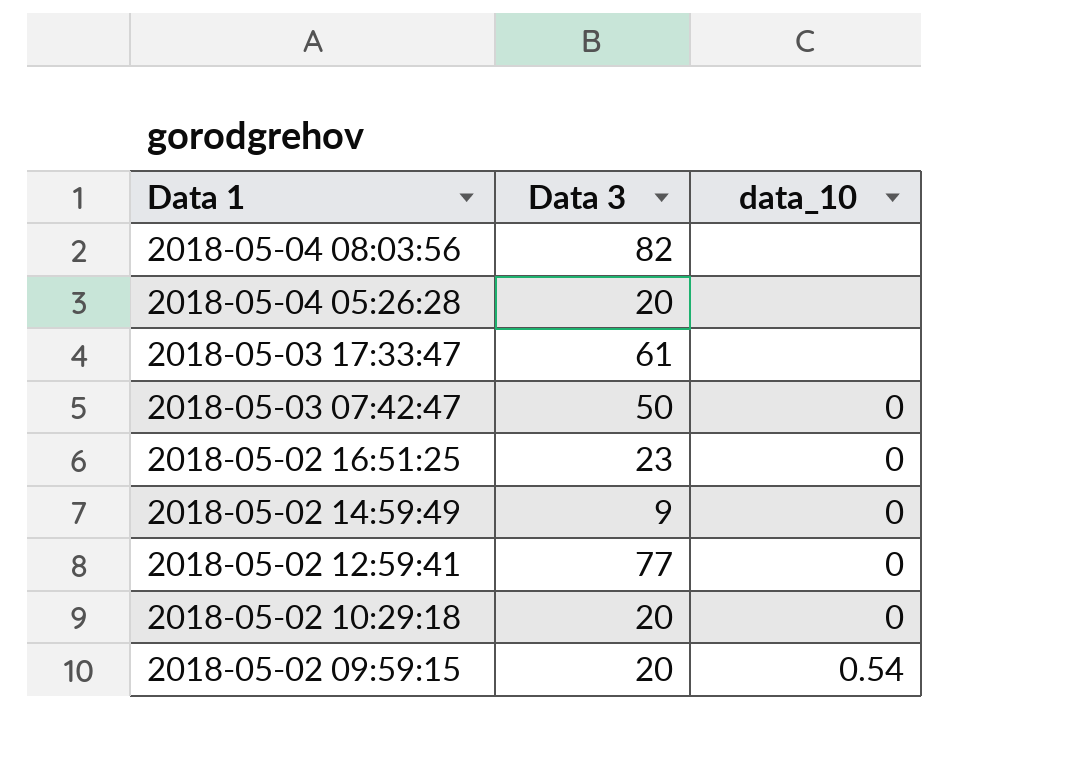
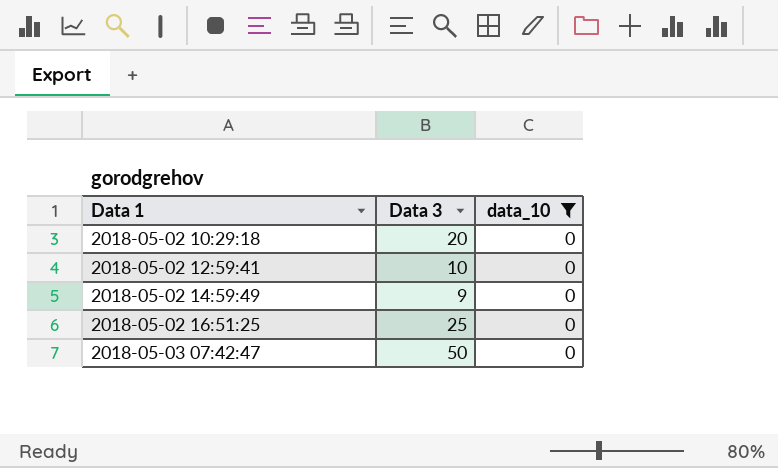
filter: none -> data_10 = 0
row order: Data 1 descending -> Data 1 ascending
2018-05-02 12:59:41 | Data 3: 77 -> 10
2018-05-02 16:51:25 | Data 3: 23 -> 25

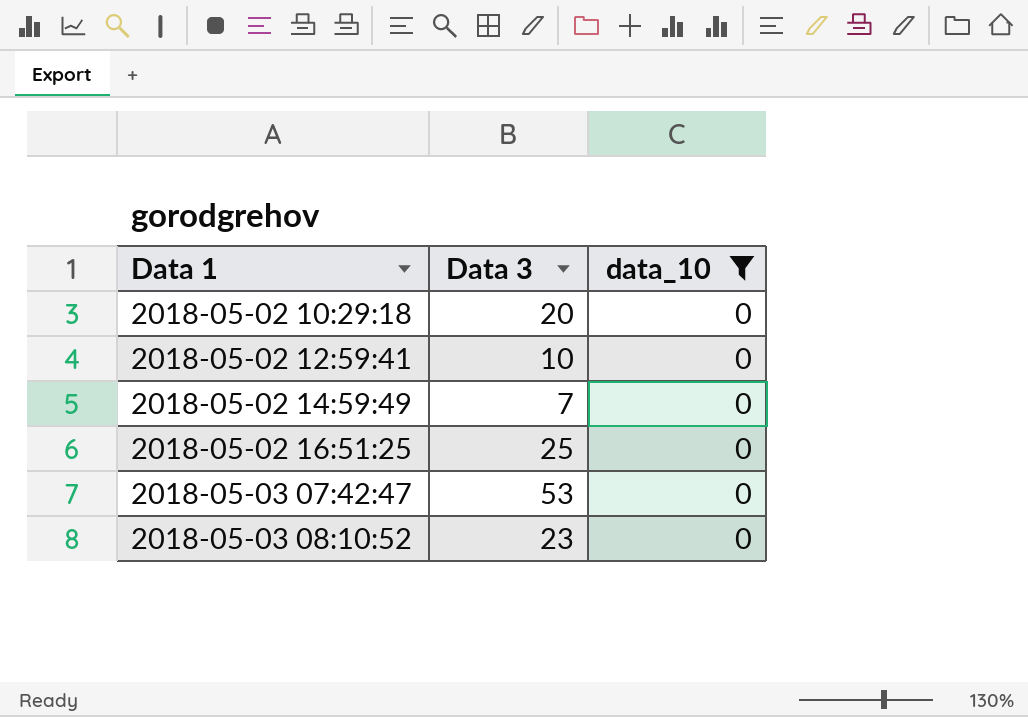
2018-05-02 14:59:49 | Data 3: 9 -> 7
2018-05-03 07:42:47 | Data 3: 50 -> 53
row 2018-05-03 08:10:52: none -> 23 | 0

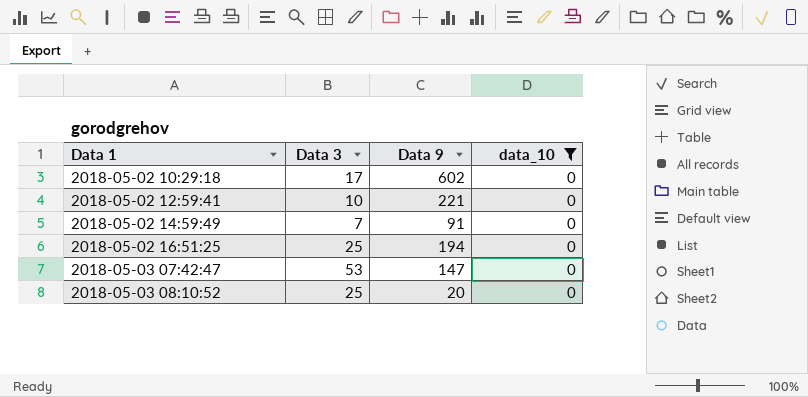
column Data 9 | position: none -> 3
2018-05-02 10:29:18 | Data 3: 20 -> 17
2018-05-03 08:10:52 | Data 3: 23 -> 25

